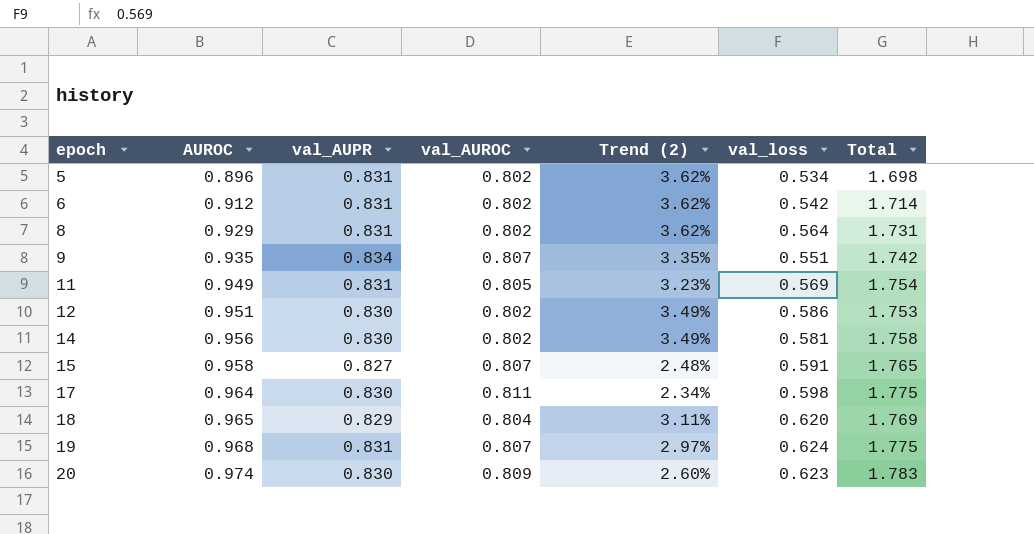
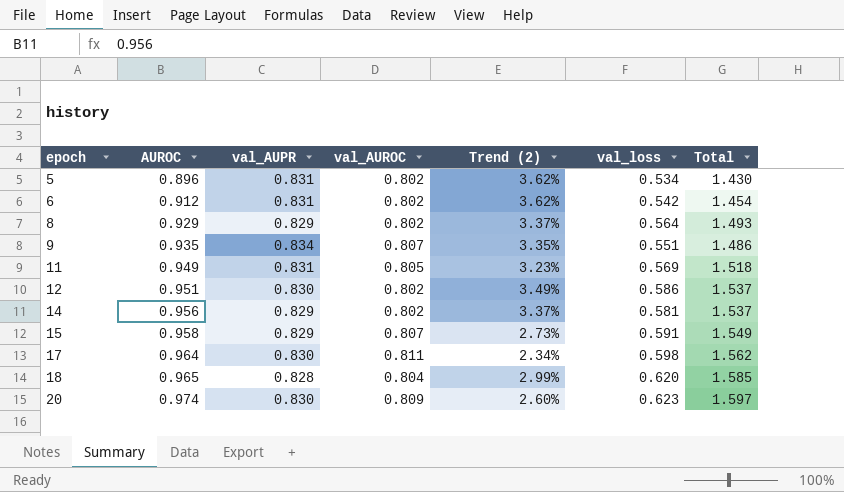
column Total | formula: [AUROC] + [val_AUROC] -> [AUROC] + [val_loss]
row 19: 0.968 | 0.831 | 0.807 | 2.97% | 0.624 | 1.775 -> none
8 | val_AUPR: 0.831 -> 0.829
8 | Trend (2): 3.62% -> 3.37%
14 | val_AUPR: 0.830 -> 0.829
14 | Trend (2): 3.49% -> 3.37%
15 | val_AUPR: 0.827 -> 0.829
15 | Trend (2): 2.48% -> 2.73%
18 | val_AUPR: 0.829 -> 0.828
18 | Trend (2): 3.11% -> 2.99%

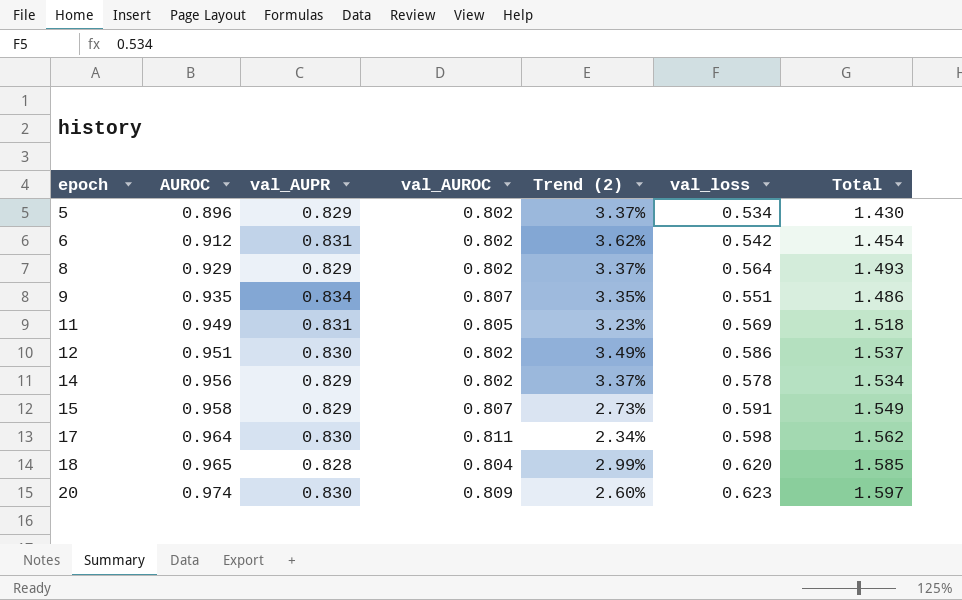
5 | val_AUPR: 0.831 -> 0.829
5 | Trend (2): 3.62% -> 3.37%
14 | val_loss: 0.581 -> 0.578
14 | Total: 1.537 -> 1.534

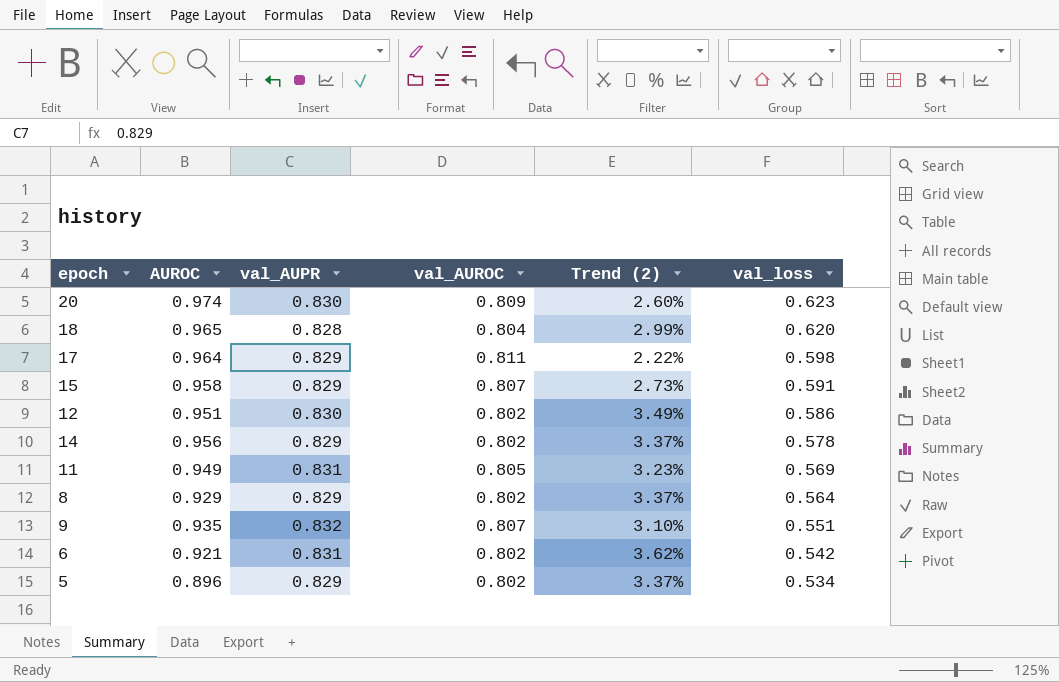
row order: epoch ascending -> val_loss descending
column Total | formula: [AUROC] + [val_loss] -> none
17 | val_AUPR: 0.830 -> 0.829
17 | Trend (2): 2.34% -> 2.22%
9 | val_AUPR: 0.834 -> 0.832
9 | Trend (2): 3.35% -> 3.10%
6 | AUROC: 0.912 -> 0.921

